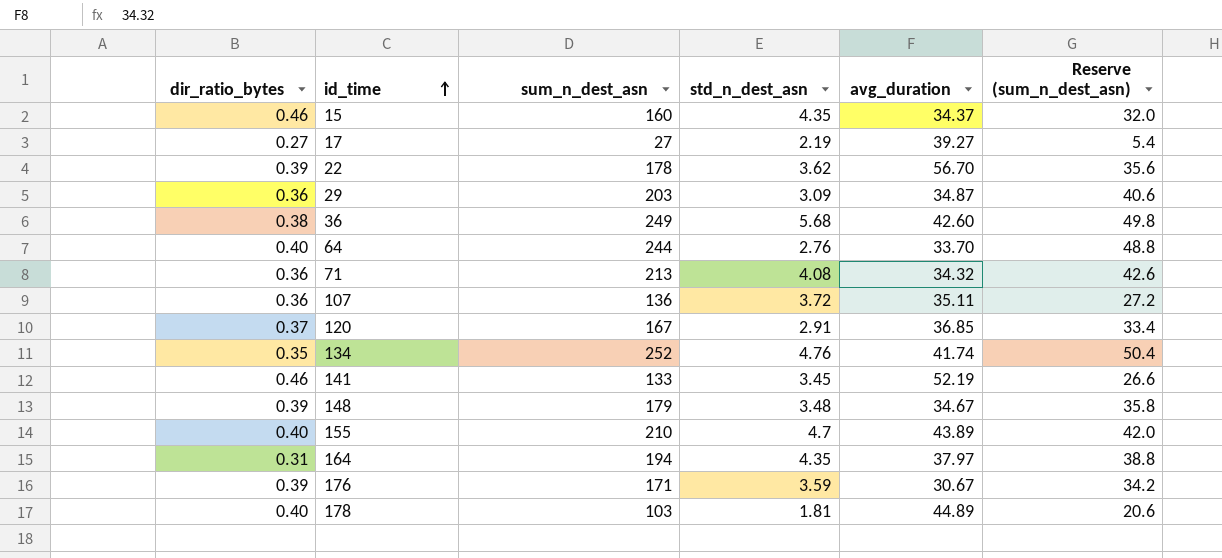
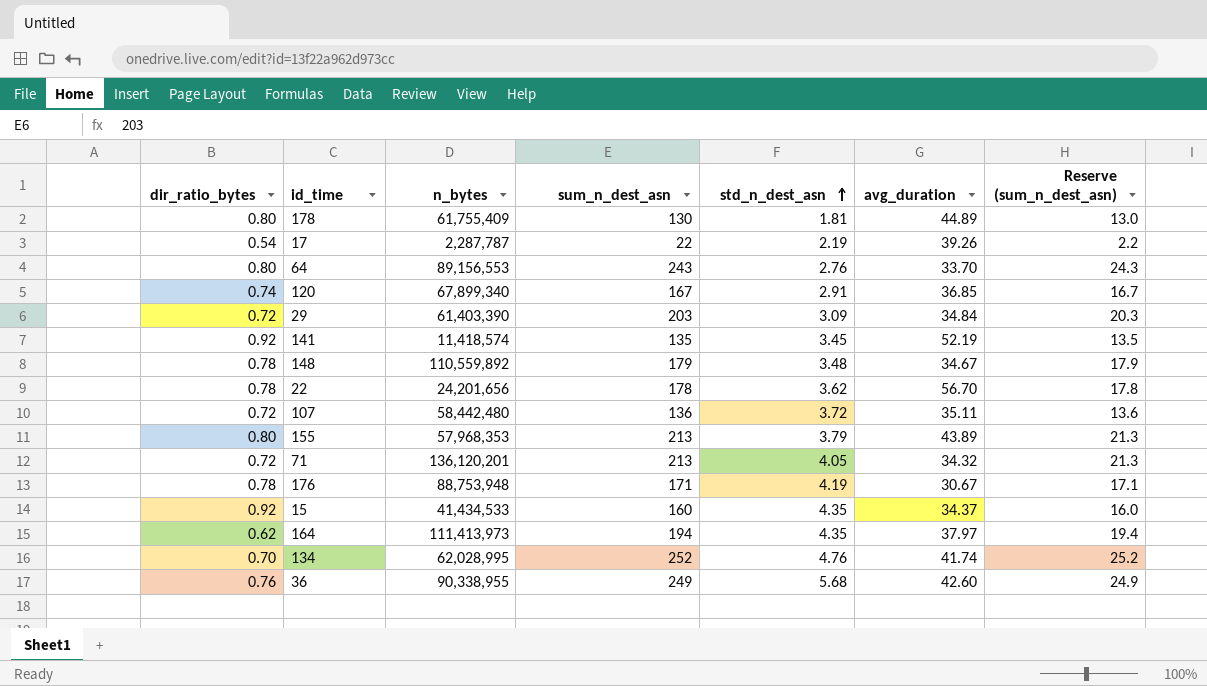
row order: id_time ascending -> std_n_dest_asn ascending
column n_bytes | position: none -> 3
column Reserve (sum_n_dest_asn) | formula: [sum_n_dest_asn] * 0.2 -> [sum_n_dest_asn] * 0.1
178 | dir_ratio_bytes: 0.40 -> 0.80
178 | sum_n_dest_asn: 103 -> 130
17 | dir_ratio_bytes: 0.27 -> 0.54
17 | sum_n_dest_asn: 27 -> 22
17 | avg_duration: 39.27 -> 39.26
64 | dir_ratio_bytes: 0.40 -> 0.80
64 | sum_n_dest_asn: 244 -> 243
120 | dir_ratio_bytes: 0.37 -> 0.74
29 | dir_ratio_bytes: 0.36 -> 0.72
29 | avg_duration: 34.87 -> 34.84
141 | dir_ratio_bytes: 0.46 -> 0.92
141 | sum_n_dest_asn: 133 -> 135
148 | dir_ratio_bytes: 0.39 -> 0.78
22 | dir_ratio_bytes: 0.39 -> 0.78
107 | dir_ratio_bytes: 0.36 -> 0.72
155 | dir_ratio_bytes: 0.40 -> 0.80
155 | sum_n_dest_asn: 210 -> 213
155 | std_n_dest_asn: 4.7 -> 3.79
71 | dir_ratio_bytes: 0.36 -> 0.72
71 | std_n_dest_asn: 4.08 -> 4.05
176 | dir_ratio_bytes: 0.39 -> 0.78
176 | std_n_dest_asn: 3.59 -> 4.19
15 | dir_ratio_bytes: 0.46 -> 0.92
164 | dir_ratio_bytes: 0.31 -> 0.62
134 | dir_ratio_bytes: 0.35 -> 0.70
36 | dir_ratio_bytes: 0.38 -> 0.76

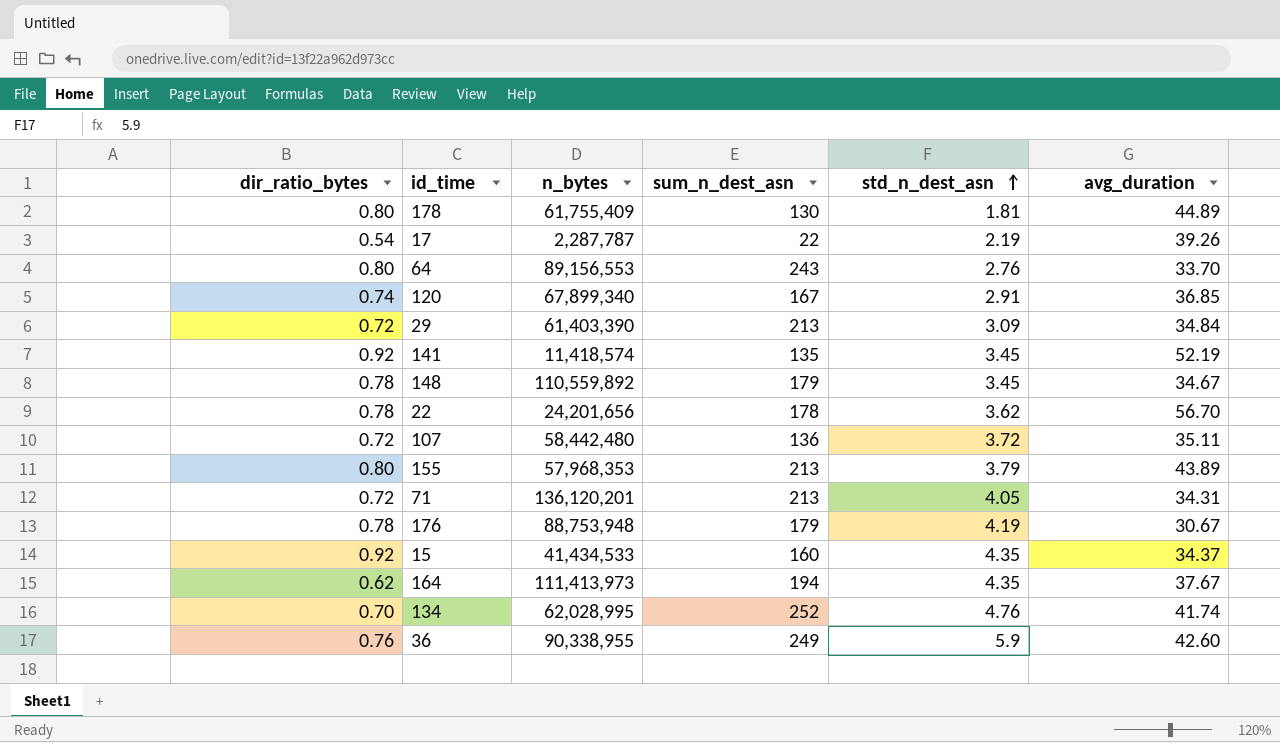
column Reserve (sum_n_dest_asn) | formula: [sum_n_dest_asn] * 0.1 -> none
29 | sum_n_dest_asn: 203 -> 213
148 | std_n_dest_asn: 3.48 -> 3.45
71 | avg_duration: 34.32 -> 34.31
176 | sum_n_dest_asn: 171 -> 179
164 | avg_duration: 37.97 -> 37.67
36 | std_n_dest_asn: 5.68 -> 5.9

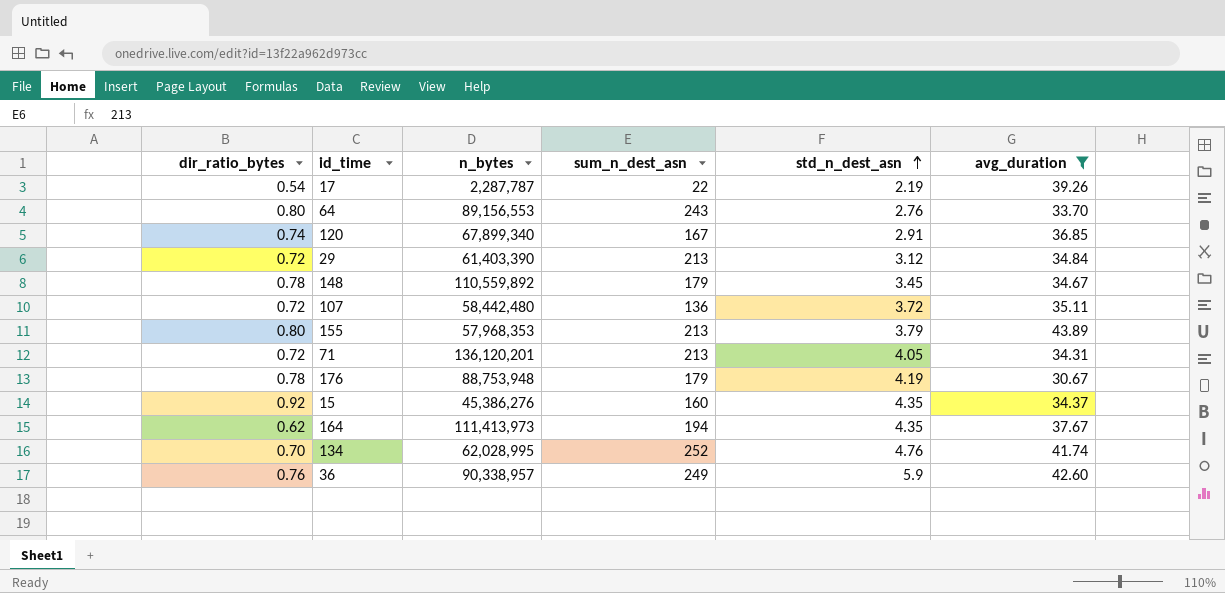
filter: none -> avg_duration <= 43.89
29 | std_n_dest_asn: 3.09 -> 3.12
15 | n_bytes: 41,434,533 -> 45,386,276
36 | n_bytes: 90,338,955 -> 90,338,957

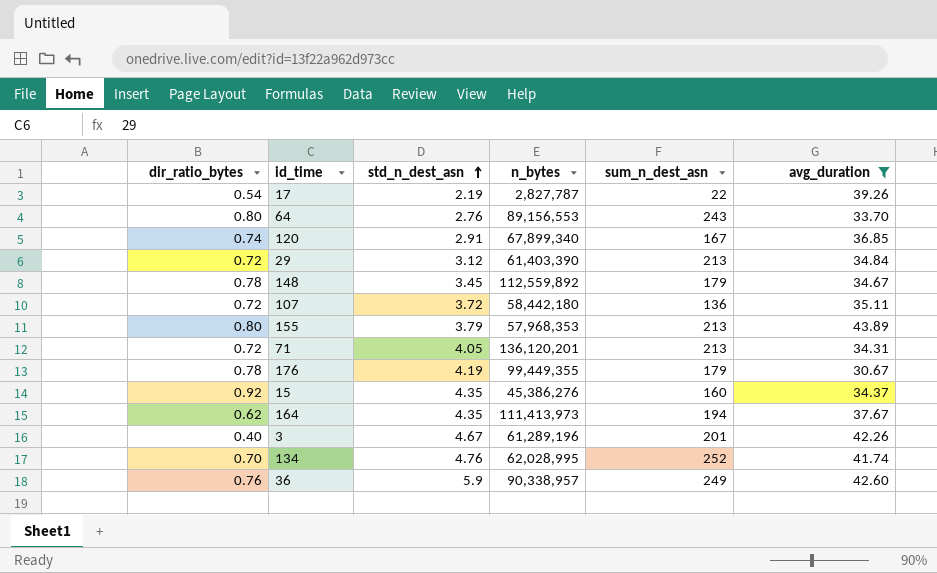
column std_n_dest_asn | position: 5 -> 3
17 | n_bytes: 2,287,787 -> 2,827,787
148 | n_bytes: 110,559,892 -> 112,559,892
107 | n_bytes: 58,442,480 -> 58,442,180
176 | n_bytes: 88,753,948 -> 99,449,355
row 3: none -> 0.40 | 4.67 | 61,289,196 | 201 | 42.26

